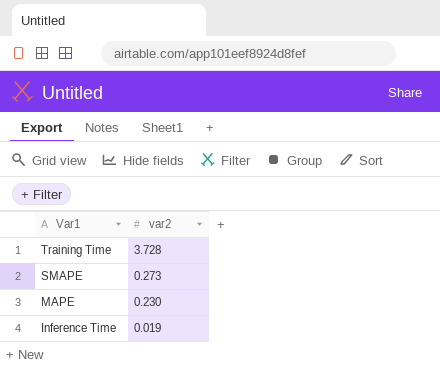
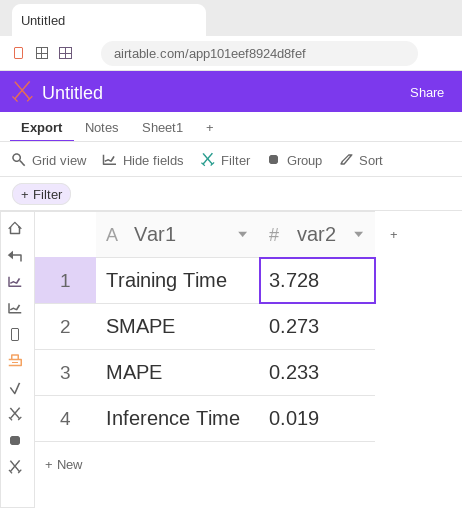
MAPE | var2: 0.230 -> 0.233

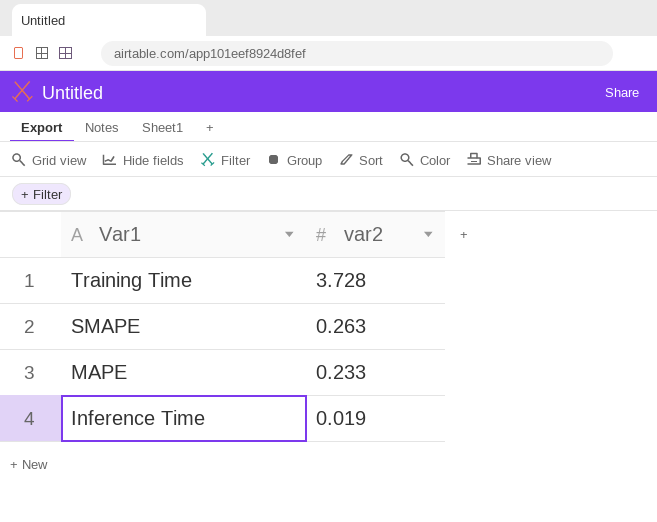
SMAPE | var2: 0.273 -> 0.263

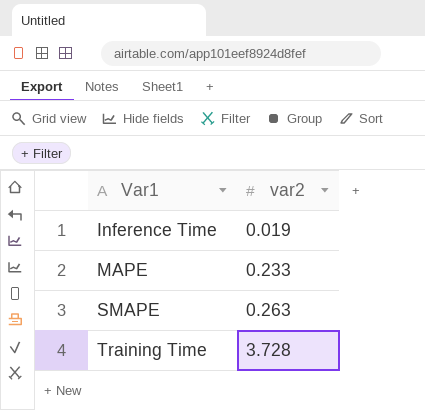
row order: Var1 descending -> Var1 ascending

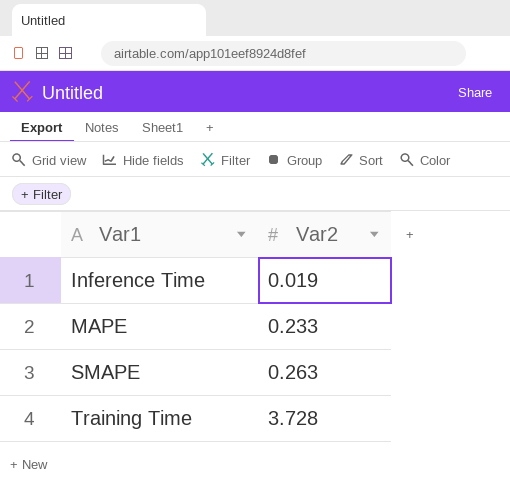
column name: var2 -> Var2

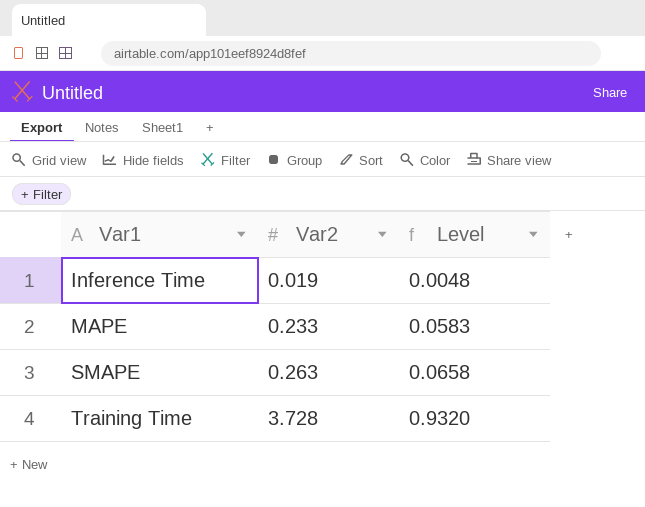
column Level | formula: none -> [Var2] * 0.25

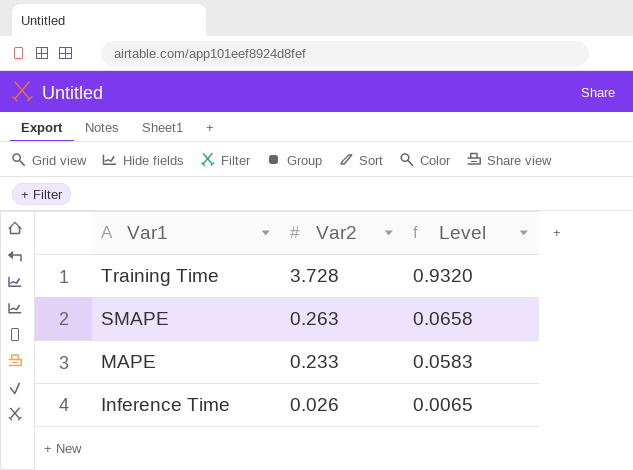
row order: Var1 ascending -> Var1 descending
Inference Time | Var2: 0.019 -> 0.026
Inference Time | Level: 0.0048 -> 0.0065

